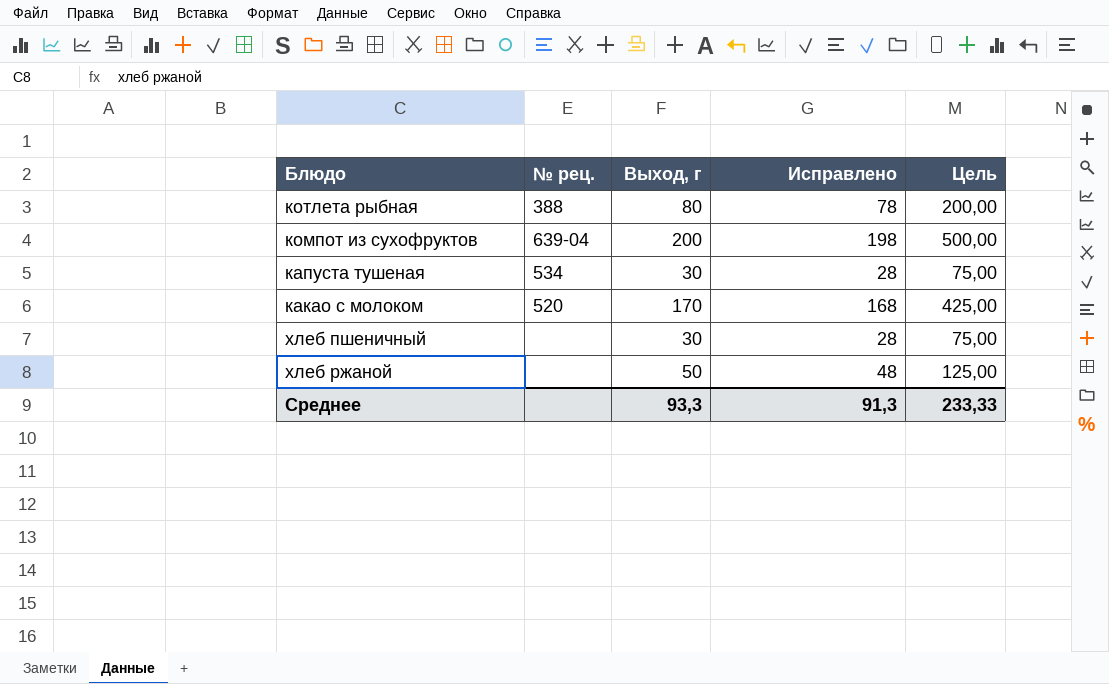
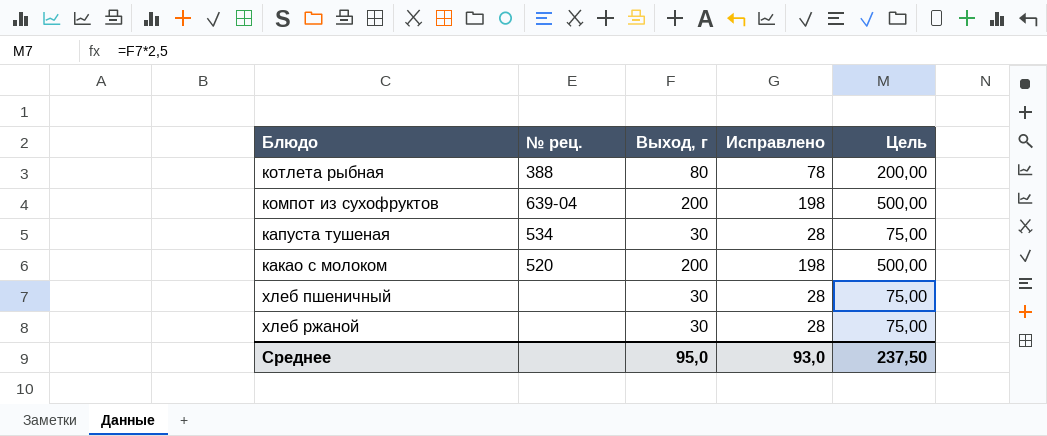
какао с молоком | Выход, г: 170 -> 200
какао с молоком | Исправлено: 168 -> 198
какао с молоком | Цель: 425,00 -> 500,00
хлеб ржаной | Выход, г: 50 -> 30
хлеб ржаной | Исправлено: 48 -> 28
хлеб ржаной | Цель: 125,00 -> 75,00
Среднее | Выход, г: 93,3 -> 95,0
Среднее | Исправлено: 91,3 -> 93,0
Среднее | Цель: 233,33 -> 237,50

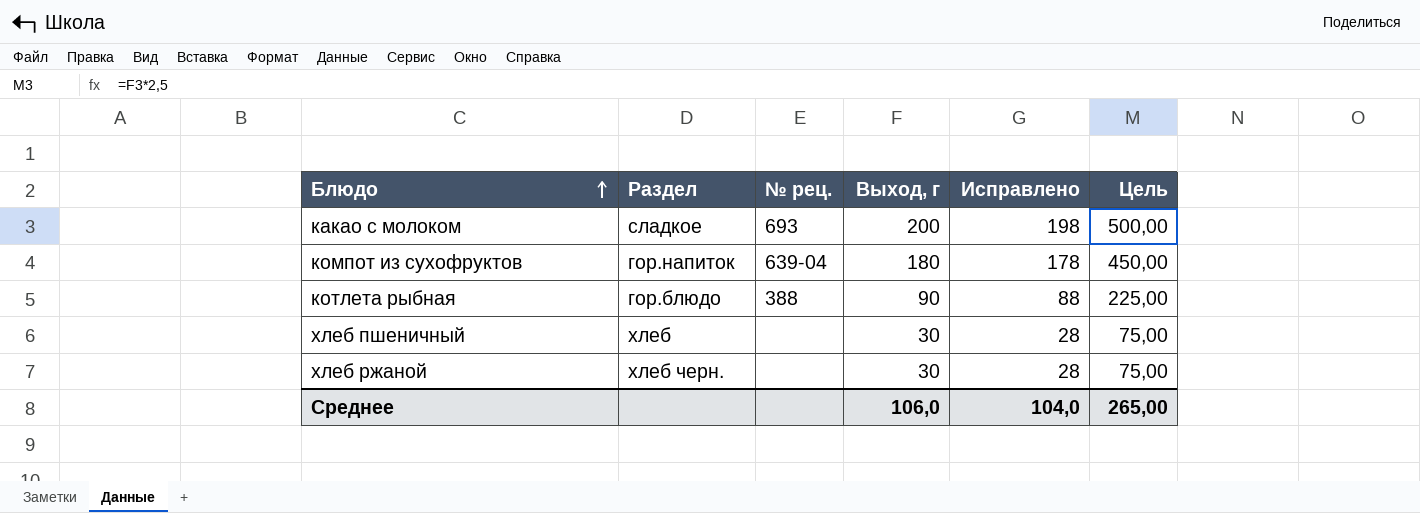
row order: none -> Блюдо ascending
column Раздел | position: none -> 2
row капуста тушеная: 534 | 30 | 28 | 75,00 -> none
какао с молоком | № рец.: 520 -> 693
компот из сухофруктов | Выход, г: 200 -> 180
компот из сухофруктов | Исправлено: 198 -> 178
компот из сухофруктов | Цель: 500,00 -> 450,00
котлета рыбная | Выход, г: 80 -> 90
котлета рыбная | Исправлено: 78 -> 88
котлета рыбная | Цель: 200,00 -> 225,00
Среднее | Выход, г: 95,0 -> 106,0
Среднее | Исправлено: 93,0 -> 104,0
Среднее | Цель: 237,50 -> 265,00

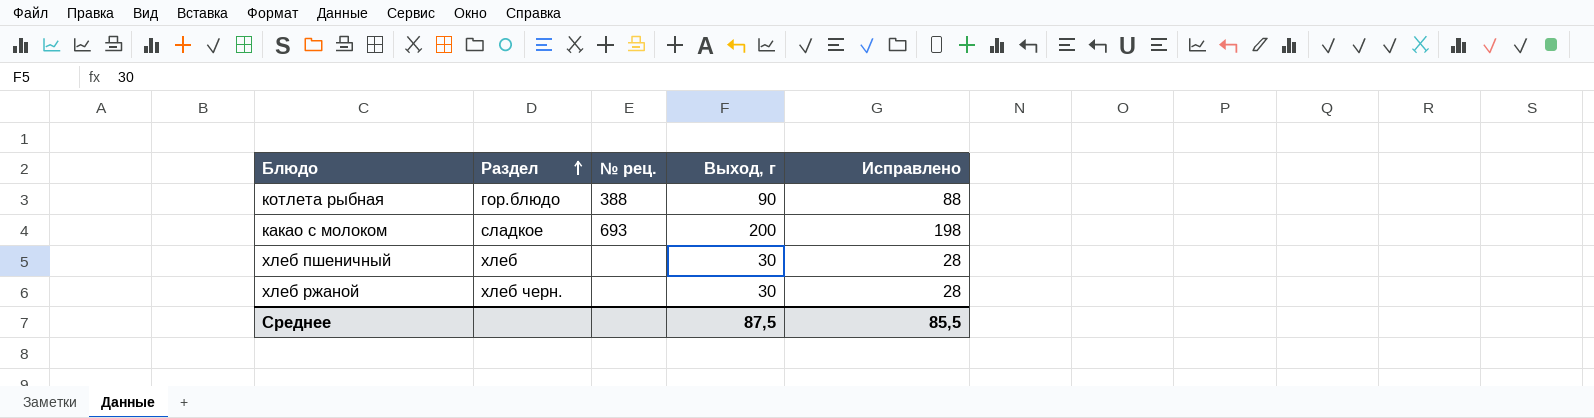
row order: Блюдо ascending -> Раздел ascending
column Цель | formula: [Выход, г] * 2,5 -> none
row компот из сухофруктов: гор.напиток | 639-04 | 180 | 178 | 450,00 -> none
Среднее | Выход, г: 106,0 -> 87,5
Среднее | Исправлено: 104,0 -> 85,5

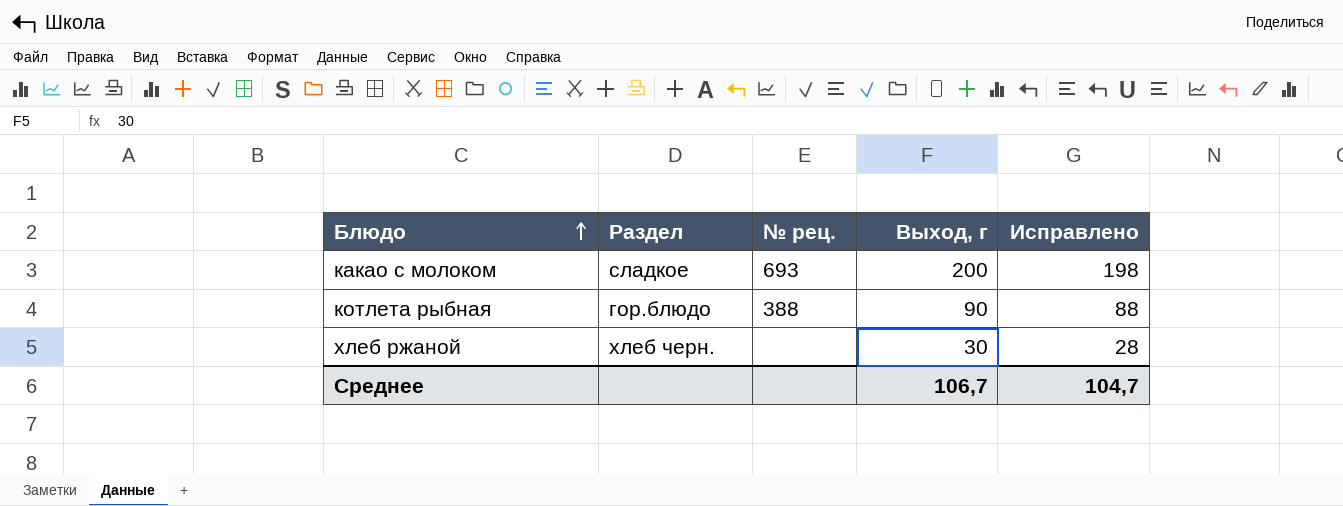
row order: Раздел ascending -> Блюдо ascending
row хлеб пшеничный: хлеб | none | 30 | 28 -> none
Среднее | Выход, г: 87,5 -> 106,7
Среднее | Исправлено: 85,5 -> 104,7

